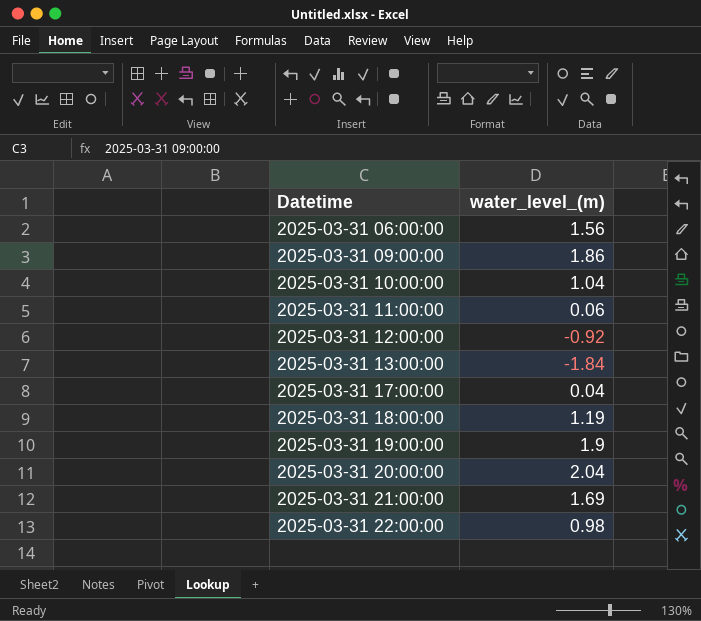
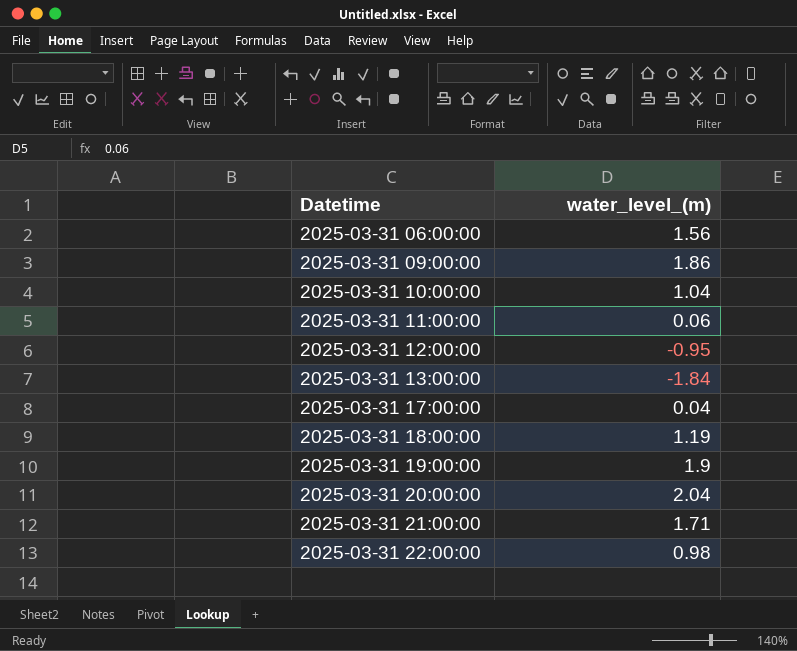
2025-03-31 12:00:00 | water_level_(m): -0.92 -> -0.95
2025-03-31 21:00:00 | water_level_(m): 1.69 -> 1.71

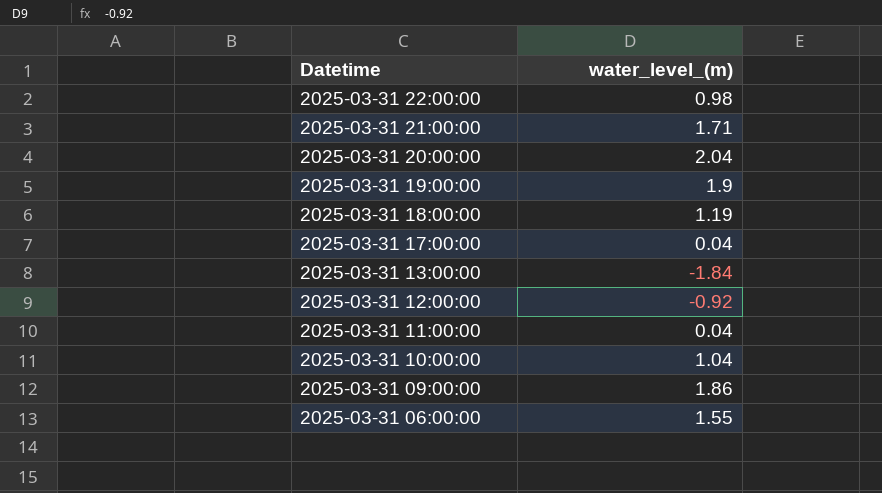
row order: Datetime ascending -> Datetime descending
2025-03-31 12:00:00 | water_level_(m): -0.95 -> -0.92
2025-03-31 11:00:00 | water_level_(m): 0.06 -> 0.04
2025-03-31 06:00:00 | water_level_(m): 1.56 -> 1.55

